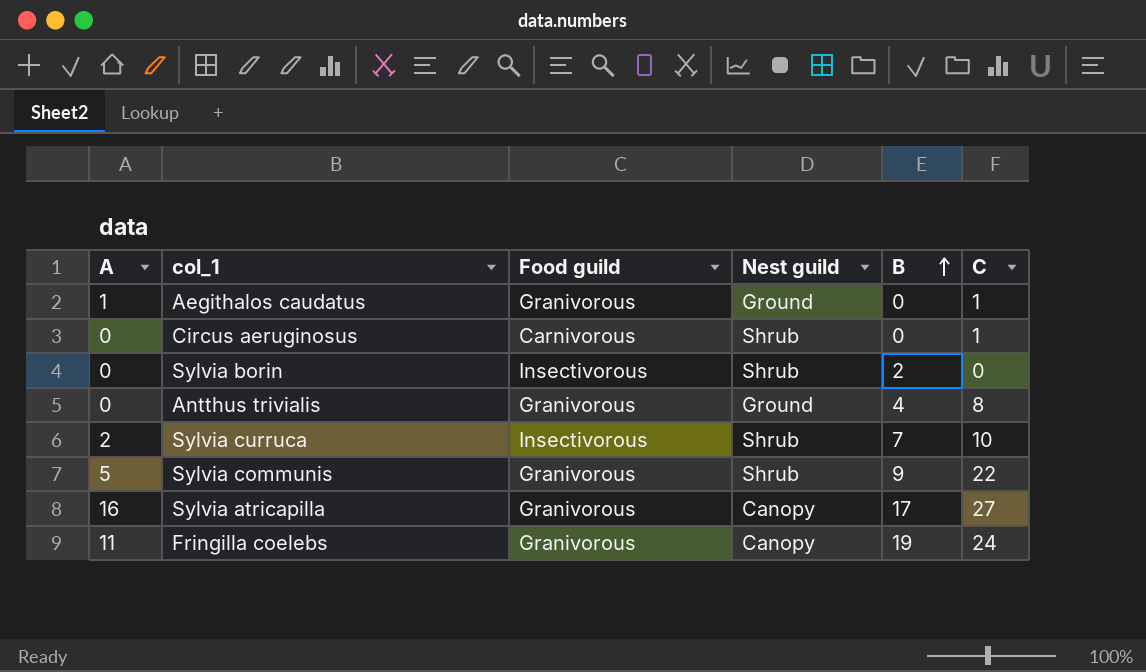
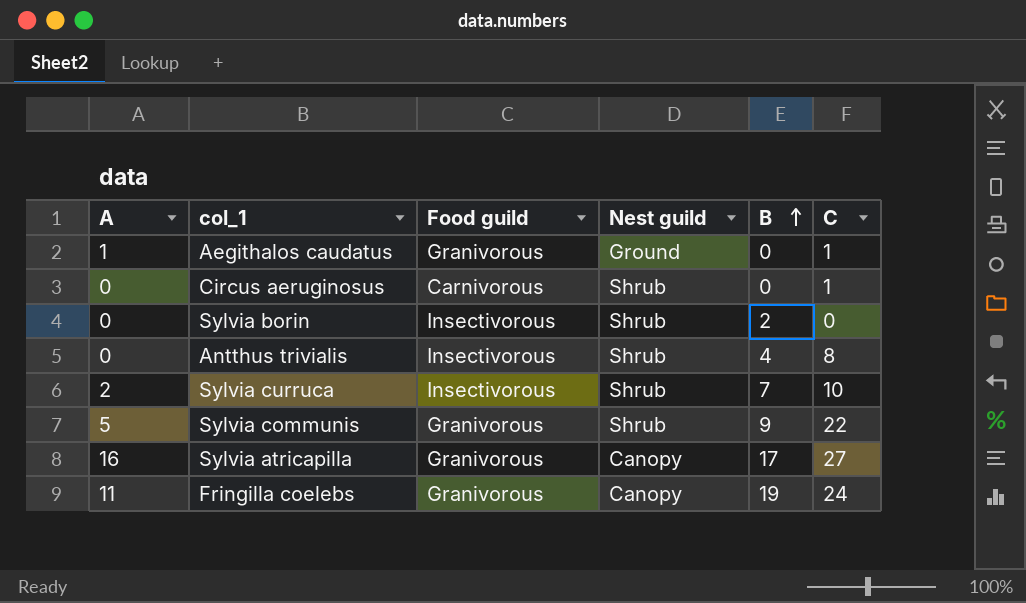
Antthus trivialis | Food guild: Granivorous -> Insectivorous
Antthus trivialis | Nest guild: Ground -> Shrub

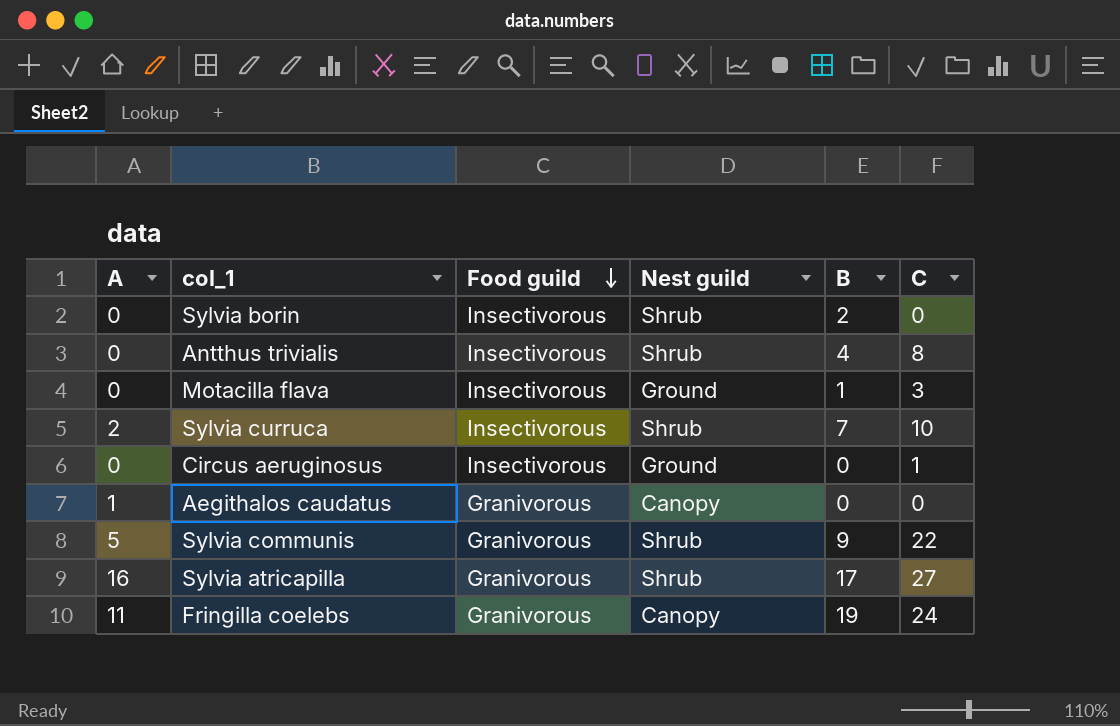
row order: B ascending -> Food guild descending
row Motacilla flava: none -> 0 | Insectivorous | Ground | 1 | 3
Circus aeruginosus | Food guild: Carnivorous -> Insectivorous
Circus aeruginosus | Nest guild: Shrub -> Ground
Aegithalos caudatus | Nest guild: Ground -> Canopy
Aegithalos caudatus | C: 1 -> 0
Sylvia atricapilla | Nest guild: Canopy -> Shrub

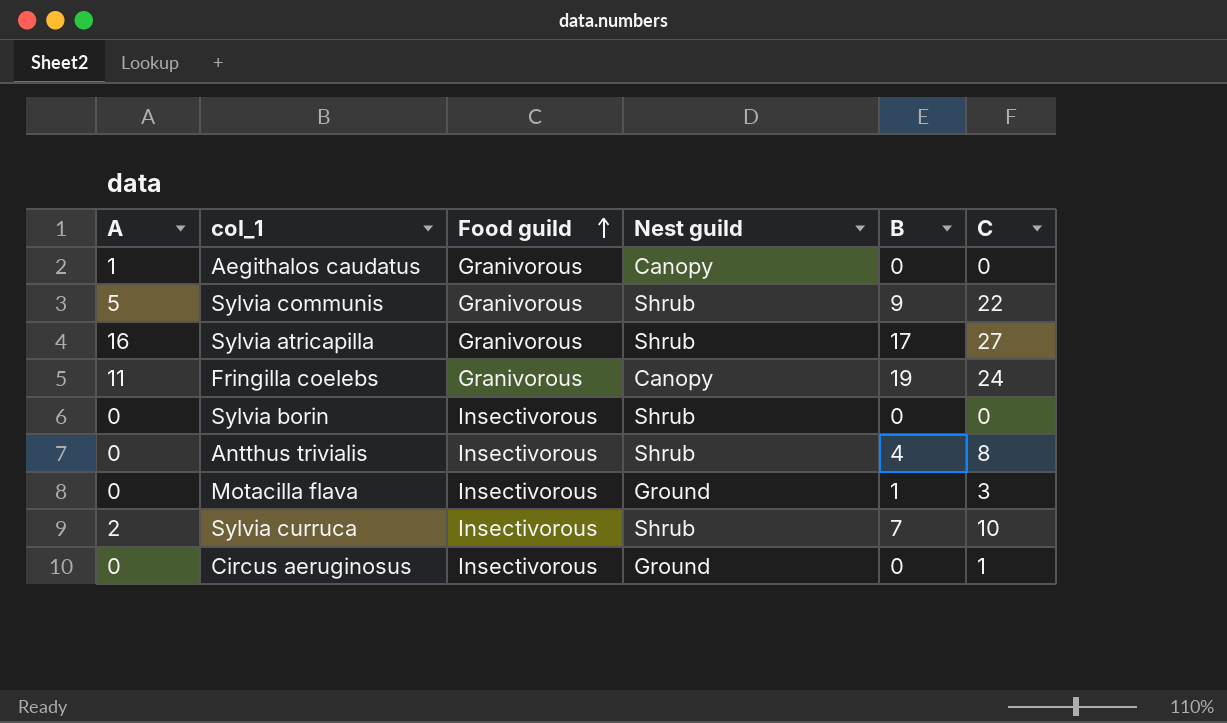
row order: Food guild descending -> Food guild ascending
Sylvia borin | B: 2 -> 0

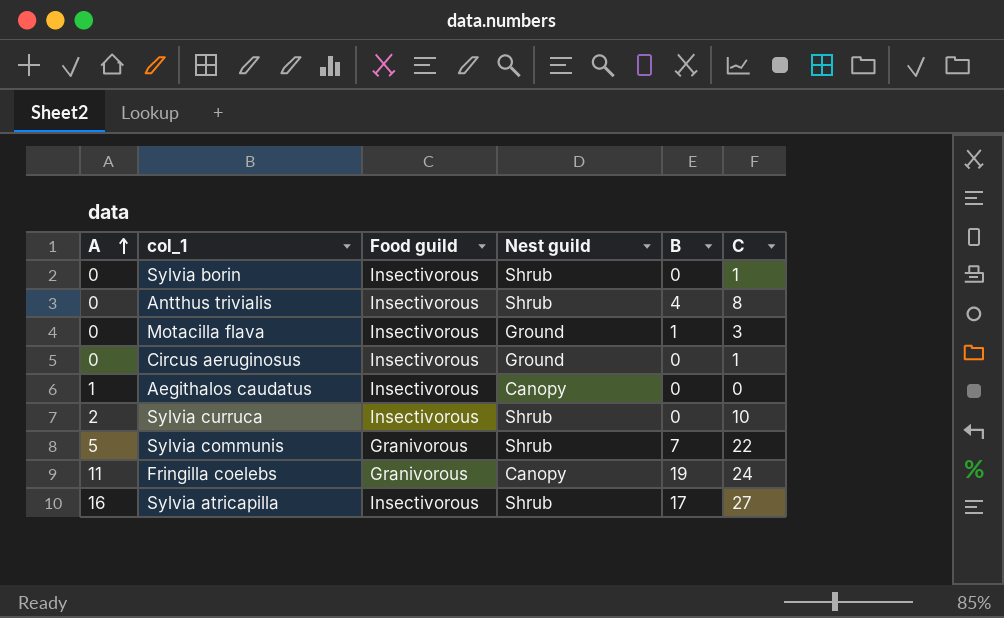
row order: Food guild ascending -> A ascending
Sylvia borin | C: 0 -> 1
Aegithalos caudatus | Food guild: Granivorous -> Insectivorous
Sylvia curruca | B: 7 -> 0
Sylvia communis | B: 9 -> 7
Sylvia atricapilla | Food guild: Granivorous -> Insectivorous

